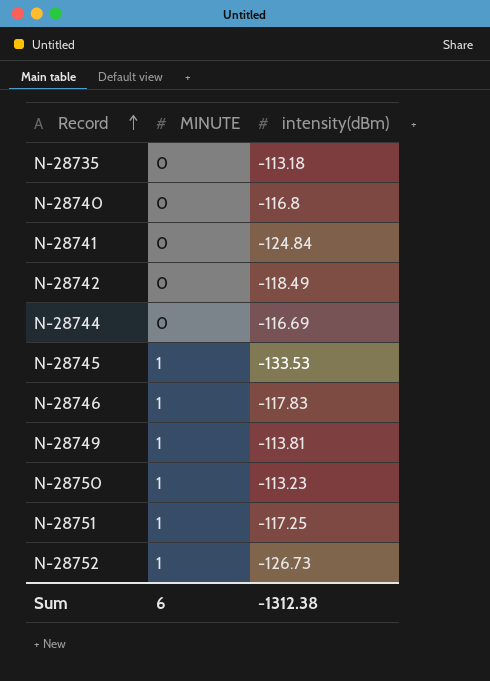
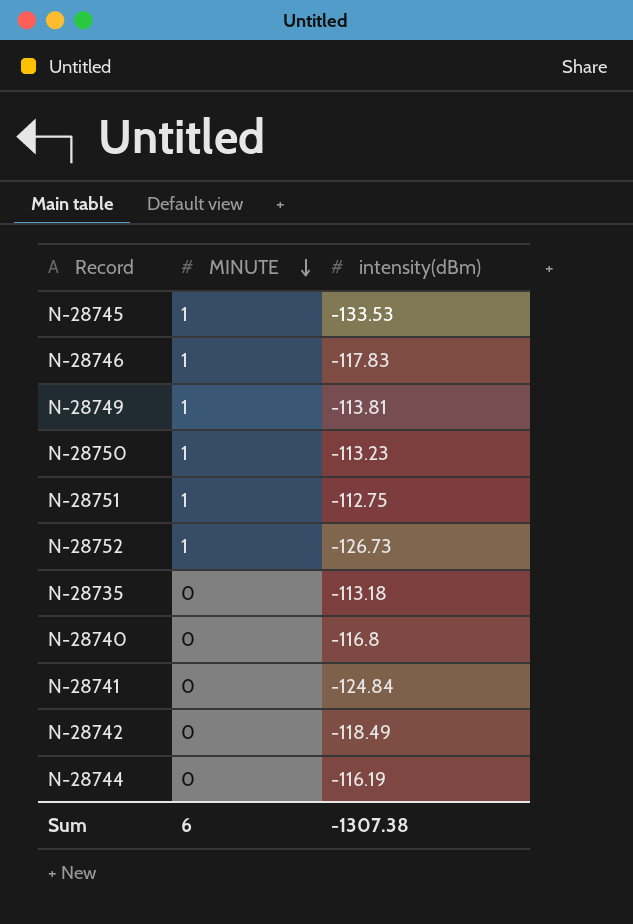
row order: Record ascending -> MINUTE descending
N-28751 | intensity(dBm): -117.25 -> -112.75
N-28744 | intensity(dBm): -116.69 -> -116.19
Sum | intensity(dBm): -1312.38 -> -1307.38

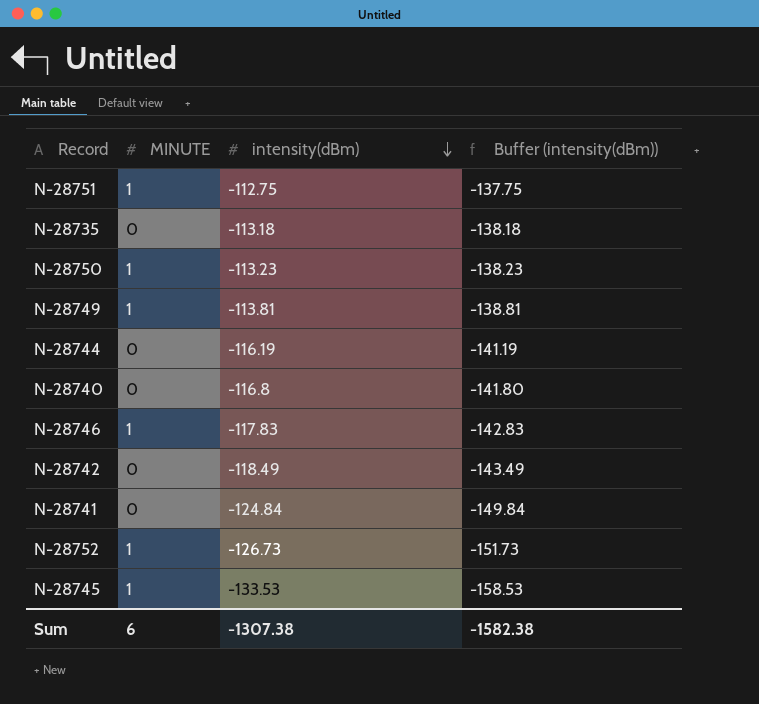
row order: MINUTE descending -> intensity(dBm) descending
column Buffer (intensity(dBm)) | formula: none -> [intensity(dBm)] - 25

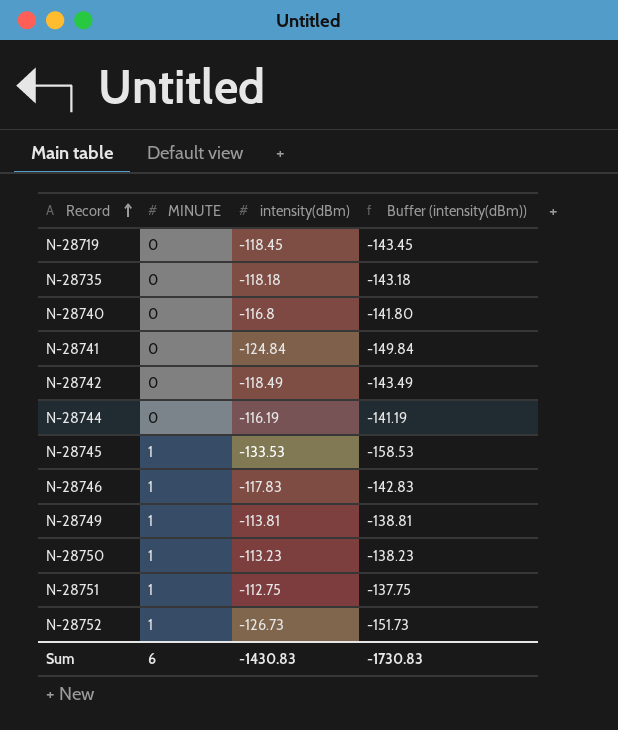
row order: intensity(dBm) descending -> Record ascending
row N-28719: none -> 0 | -118.45 | -143.45
N-28735 | intensity(dBm): -113.18 -> -118.18
N-28735 | Buffer (intensity(dBm)): -138.18 -> -143.18
Sum | intensity(dBm): -1307.38 -> -1430.83
Sum | Buffer (intensity(dBm)): -1582.38 -> -1730.83

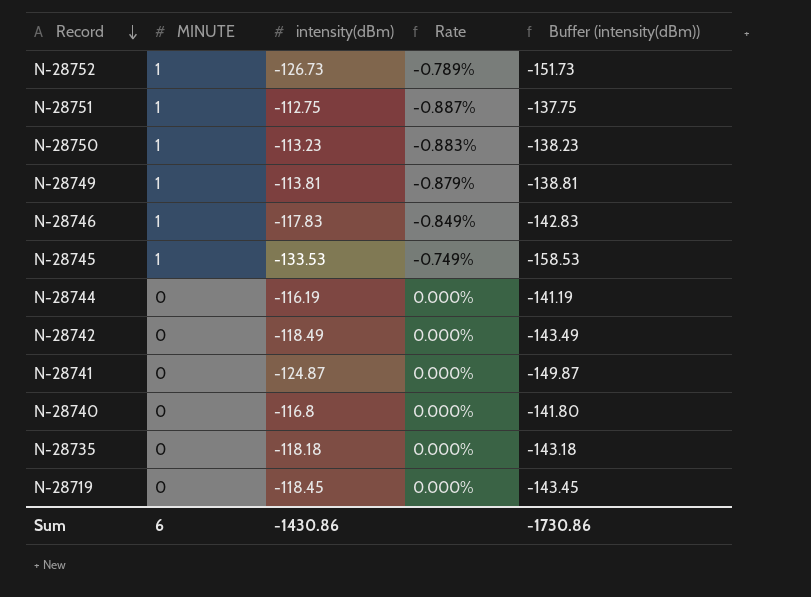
row order: Record ascending -> Record descending
column Rate | formula: none -> [MINUTE] / [intensity(dBm)]
N-28741 | intensity(dBm): -124.84 -> -124.87
N-28741 | Buffer (intensity(dBm)): -149.84 -> -149.87
Sum | intensity(dBm): -1430.83 -> -1430.86
Sum | Buffer (intensity(dBm)): -1730.83 -> -1730.86

